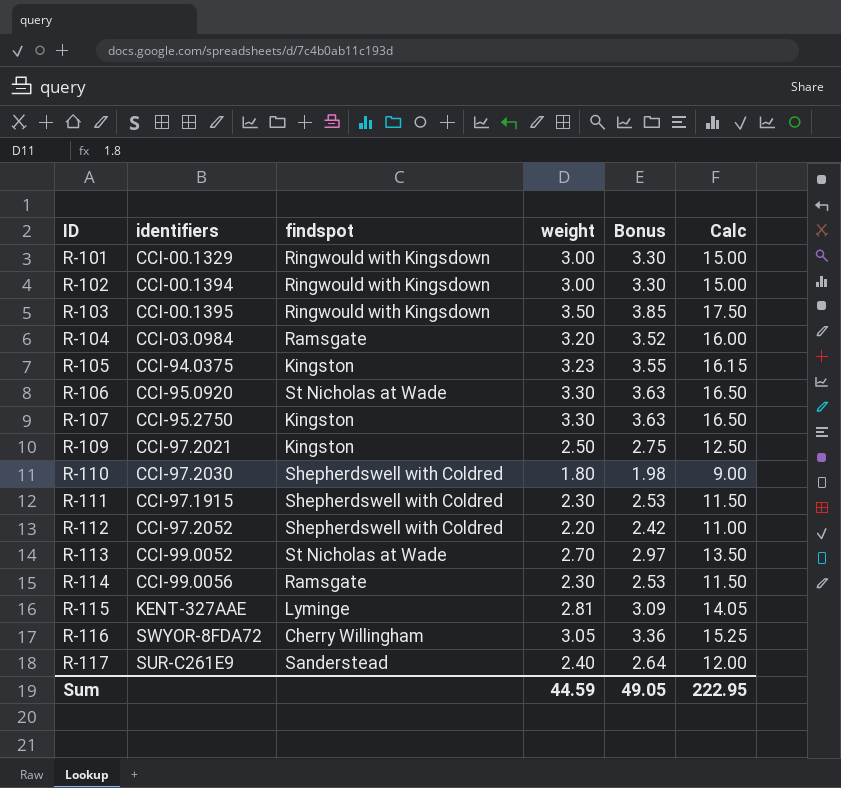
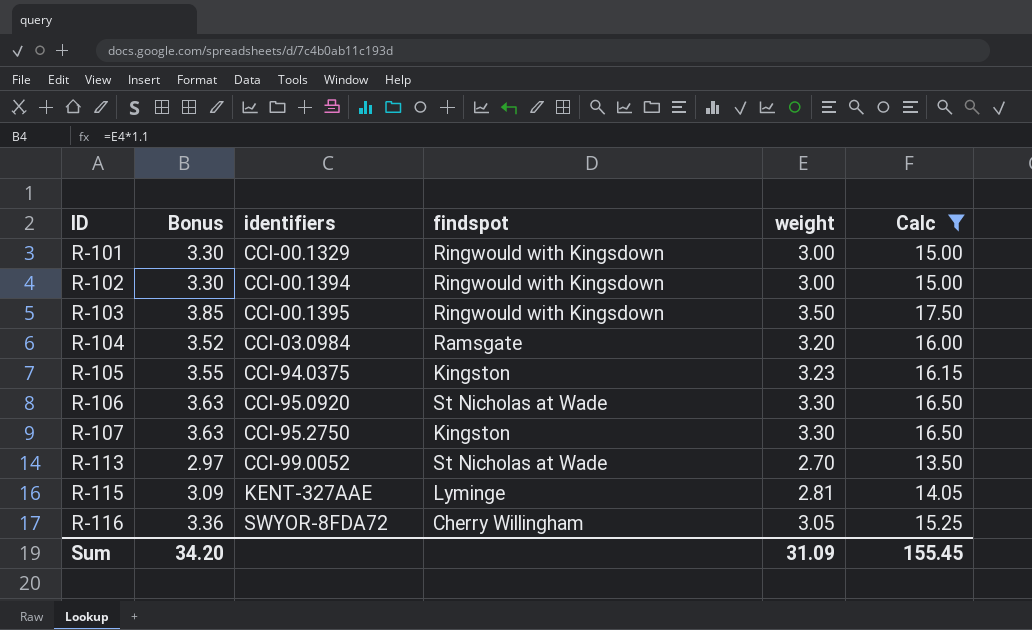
filter: none -> Calc >= 13.50
column Bonus | position: 5 -> 2
Sum | Bonus: 49.05 -> 34.20
Sum | weight: 44.59 -> 31.09
Sum | Calc: 222.95 -> 155.45

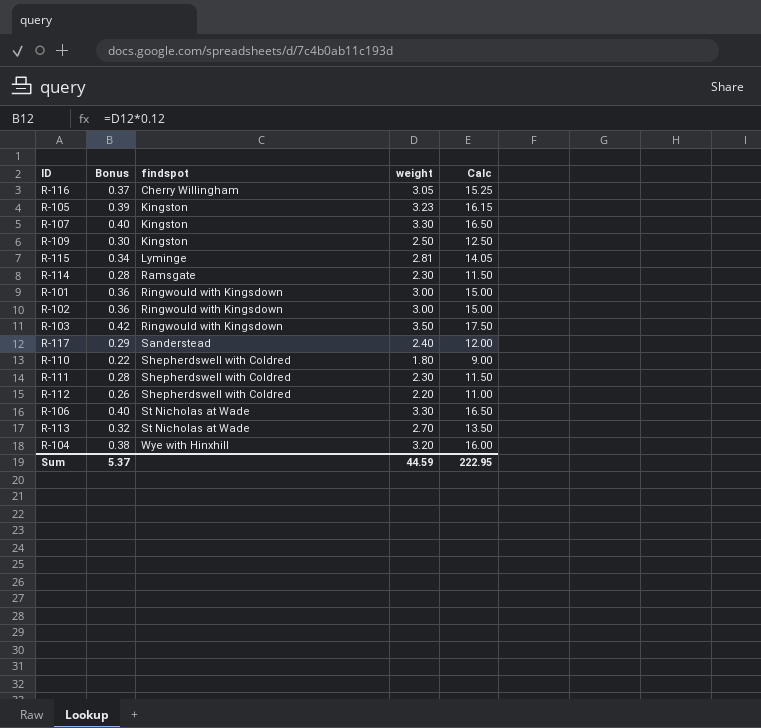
filter: Calc >= 13.50 -> none
row order: ID ascending -> findspot ascending
column identifiers | position: 3 -> none
column Bonus | formula: [weight] * 1.1 -> [weight] * 0.12
R-104 | findspot: Ramsgate -> Wye with Hinxhill
Sum | Bonus: 34.20 -> 5.37
Sum | weight: 31.09 -> 44.59
Sum | Calc: 155.45 -> 222.95

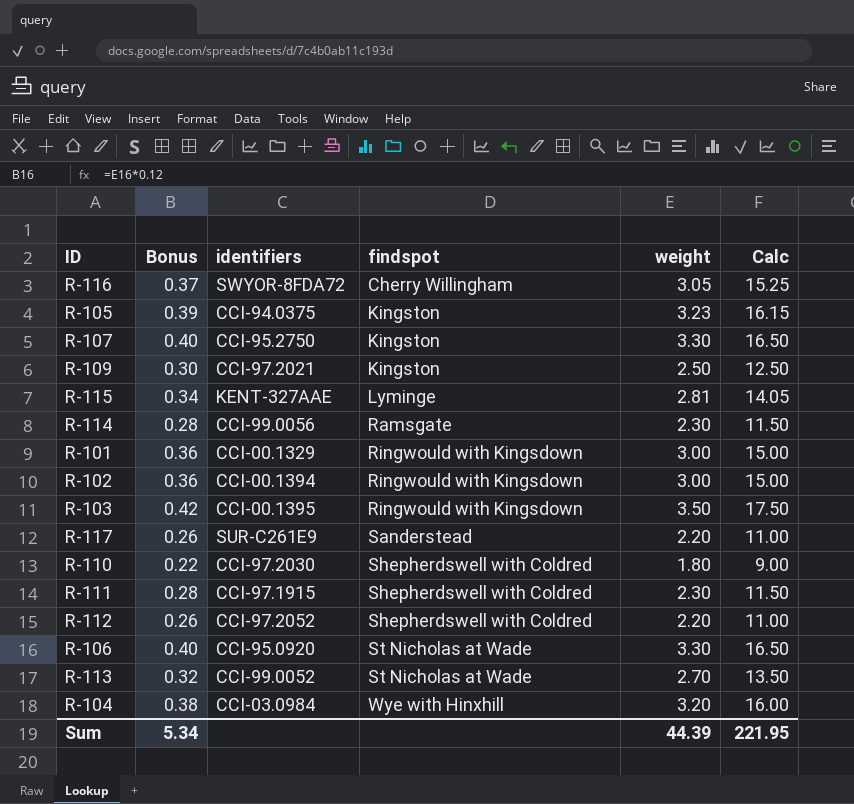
column identifiers | position: none -> 3
R-117 | Bonus: 0.29 -> 0.26
R-117 | weight: 2.40 -> 2.20
R-117 | Calc: 12.00 -> 11.00
Sum | Bonus: 5.37 -> 5.34
Sum | weight: 44.59 -> 44.39
Sum | Calc: 222.95 -> 221.95

